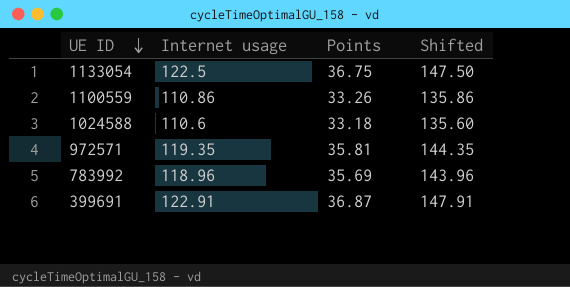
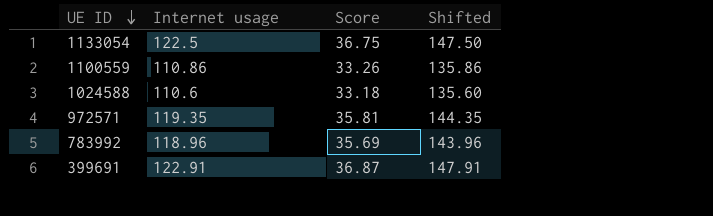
column name: Points -> Score

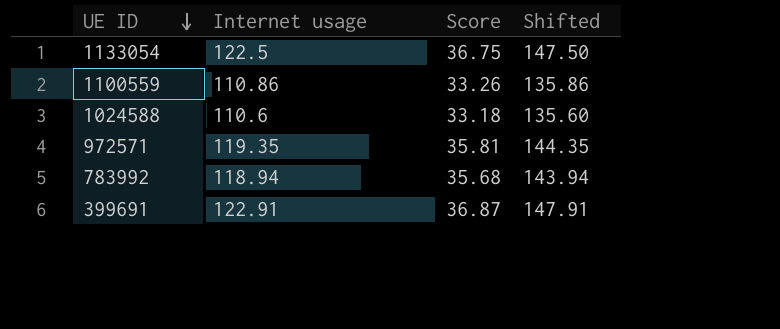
783992 | Internet usage: 118.96 -> 118.94
783992 | Score: 35.69 -> 35.68
783992 | Shifted: 143.96 -> 143.94

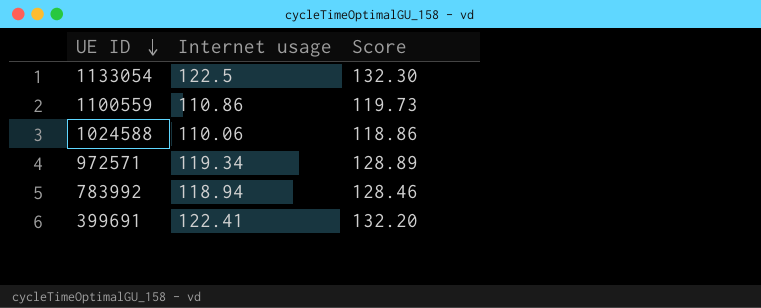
column Shifted | formula: [Internet usage] + 25 -> none
column Score | formula: [Internet usage] * 0.3 -> [Internet usage] * 1.08
1024588 | Internet usage: 110.6 -> 110.06
972571 | Internet usage: 119.35 -> 119.34
399691 | Internet usage: 122.91 -> 122.41

